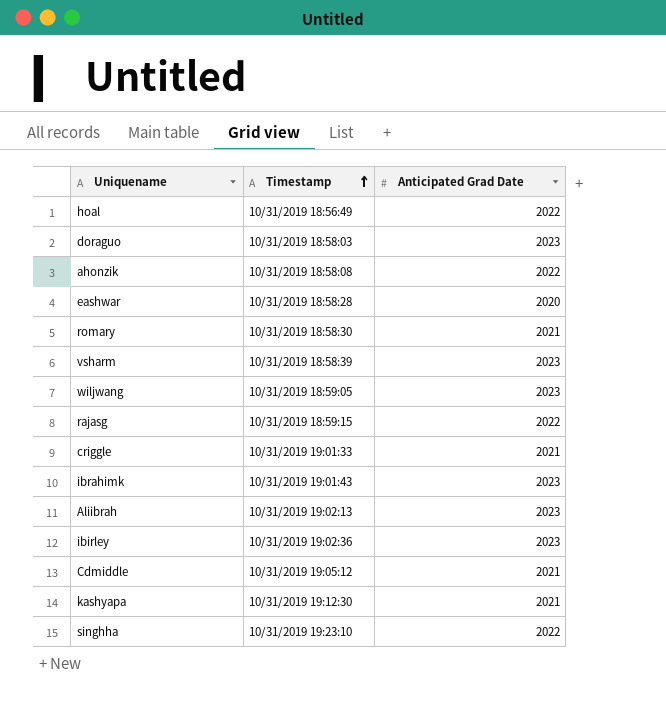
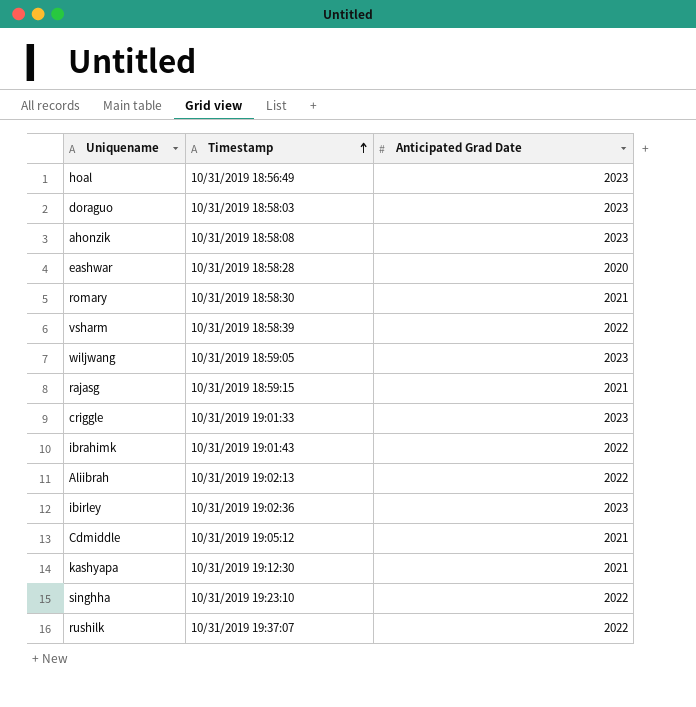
hoal | Anticipated Grad Date: 2022 -> 2023
ahonzik | Anticipated Grad Date: 2022 -> 2023
vsharm | Anticipated Grad Date: 2023 -> 2022
rajasg | Anticipated Grad Date: 2022 -> 2021
criggle | Anticipated Grad Date: 2021 -> 2023
ibrahimk | Anticipated Grad Date: 2023 -> 2022
Aliibrah | Anticipated Grad Date: 2023 -> 2022
row rushilk: none -> 10/31/2019 19:37:07 | 2022

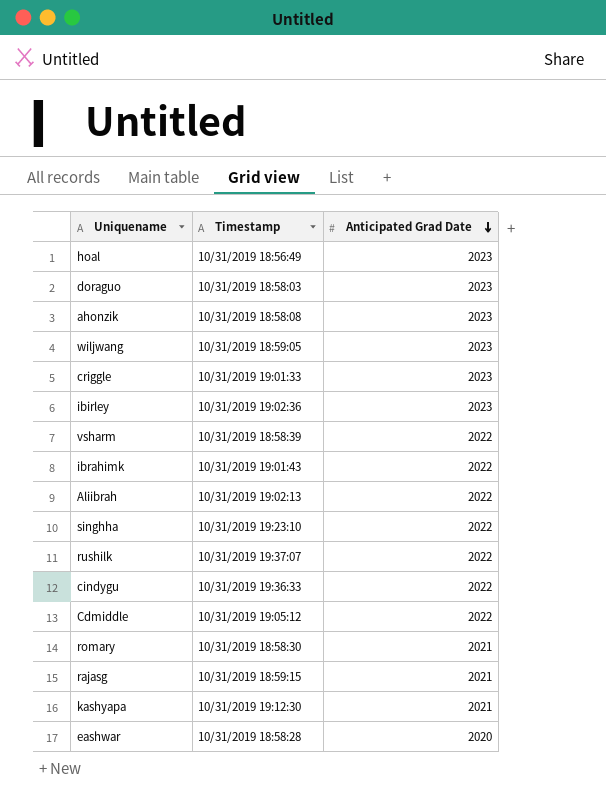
row order: Timestamp ascending -> Anticipated Grad Date descending
row cindygu: none -> 10/31/2019 19:36:33 | 2022
Cdmiddle | Anticipated Grad Date: 2021 -> 2022

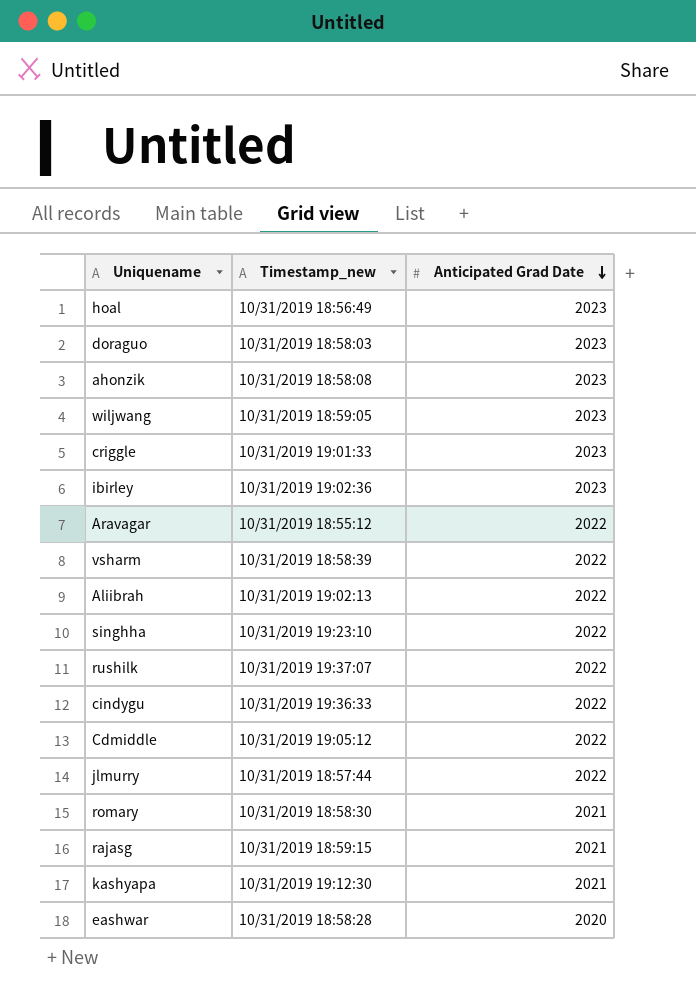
column name: Timestamp -> Timestamp_new
row ibrahimk: 10/31/2019 19:01:43 | 2022 -> none
row Aravagar: none -> 10/31/2019 18:55:12 | 2022
row jlmurry: none -> 10/31/2019 18:57:44 | 2022

